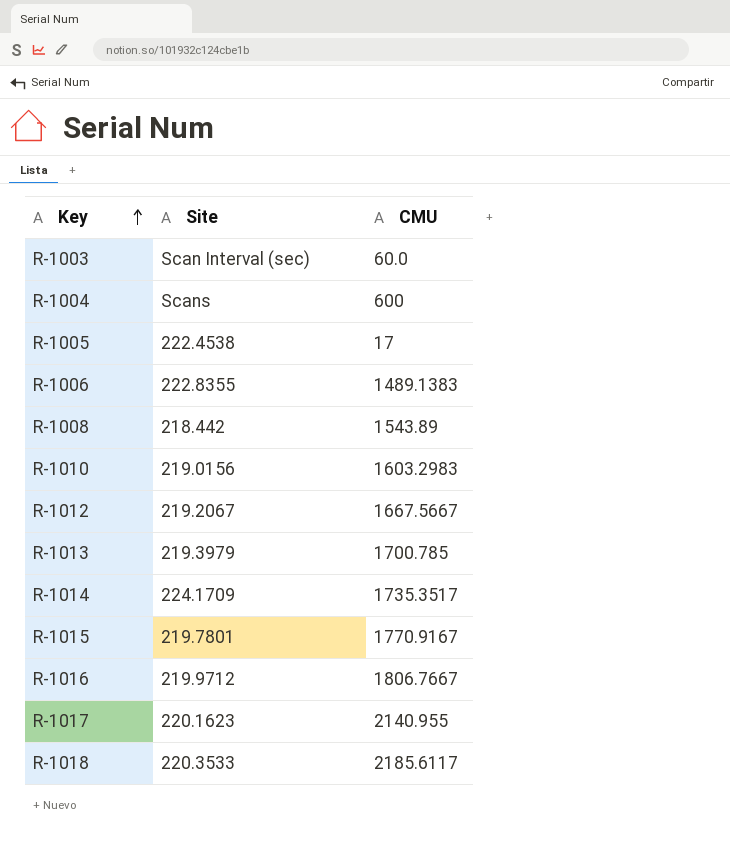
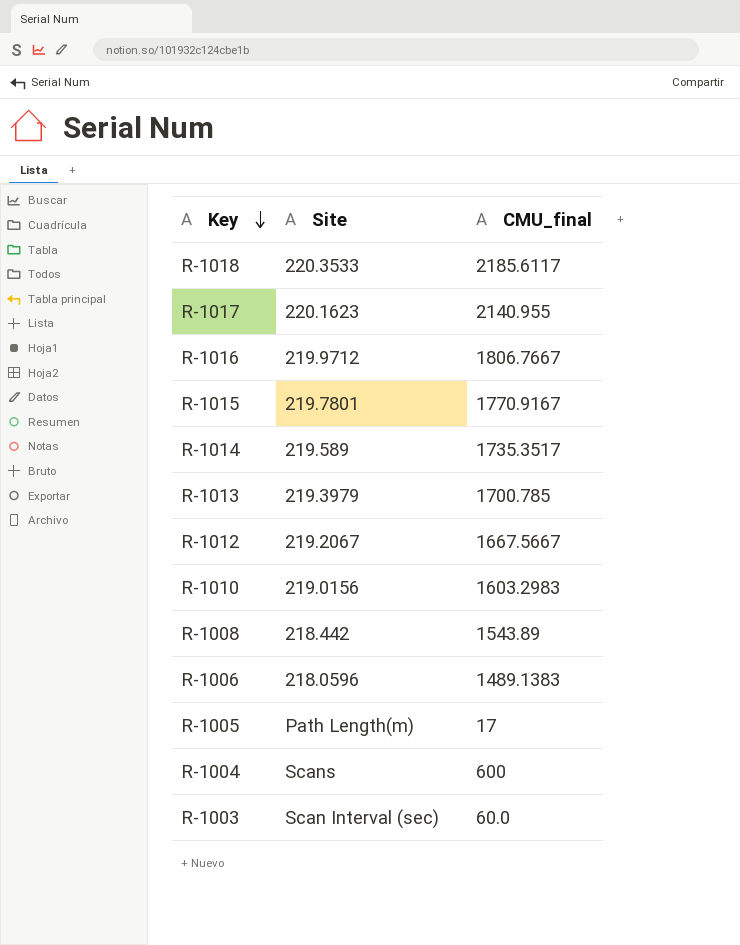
row order: Key ascending -> Key descending
column name: CMU -> CMU_final
R-1014 | Site: 224.1709 -> 219.589
R-1006 | Site: 222.8355 -> 218.0596
R-1005 | Site: 222.4538 -> Path Length(m)

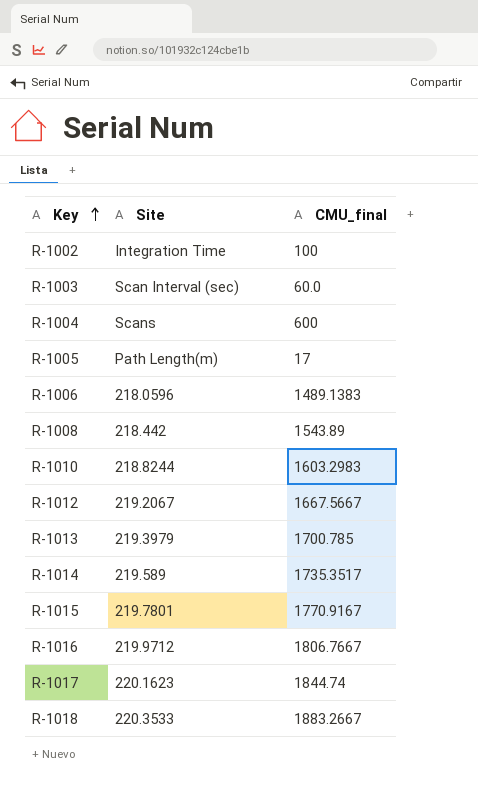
row order: Key descending -> Key ascending
row R-1002: none -> Integration Time | 100
R-1010 | Site: 219.0156 -> 218.8244
R-1017 | CMU_final: 2140.955 -> 1844.74
R-1018 | CMU_final: 2185.6117 -> 1883.2667

